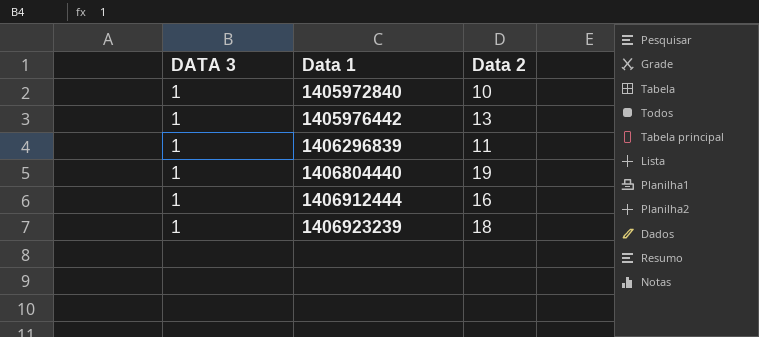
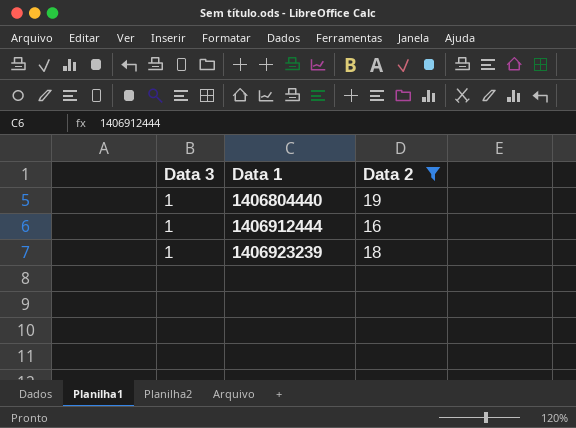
filter: none -> Data 2 >= 16
column name: DATA 3 -> Data 3

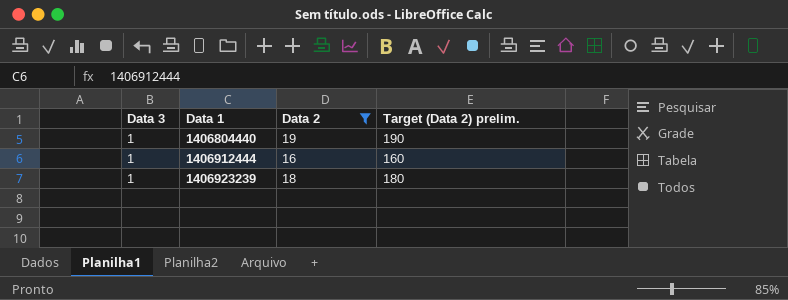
column Target (Data 2) prelim. | formula: none -> [Data 2] * 10

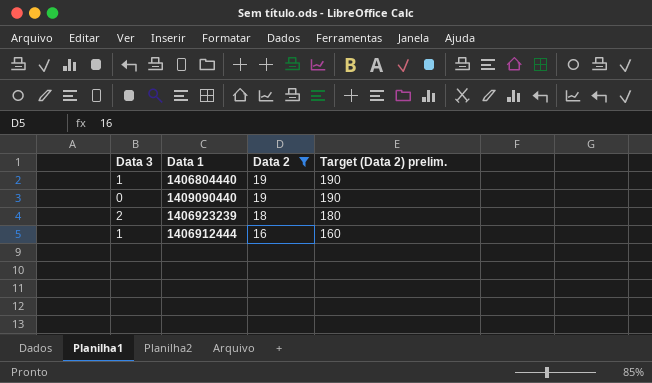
row order: Data 1 ascending -> Data 2 descending
row 1409090440: none -> 0 | 19 | 190
1406923239 | Data 3: 1 -> 2

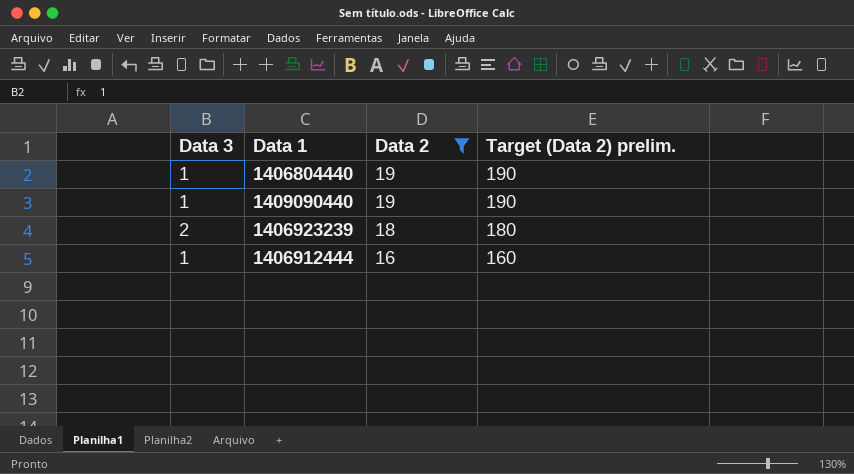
1409090440 | Data 3: 0 -> 1

